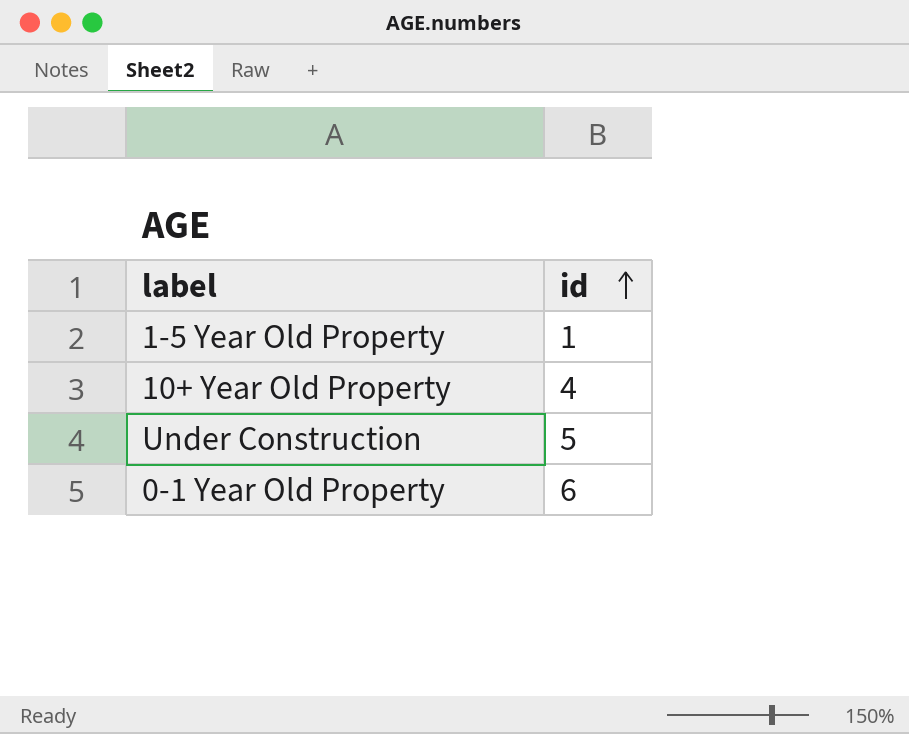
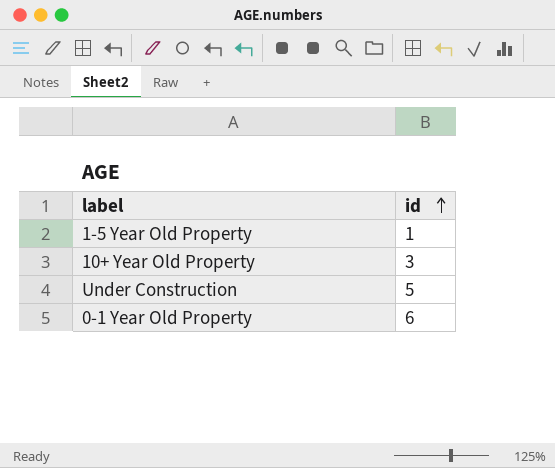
10+ Year Old Property | id: 4 -> 3

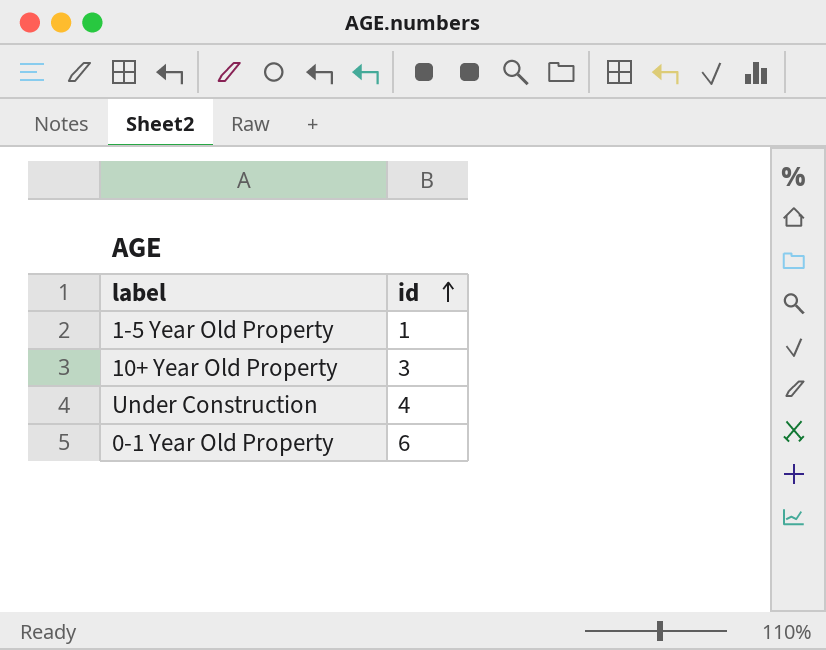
Under Construction | id: 5 -> 4

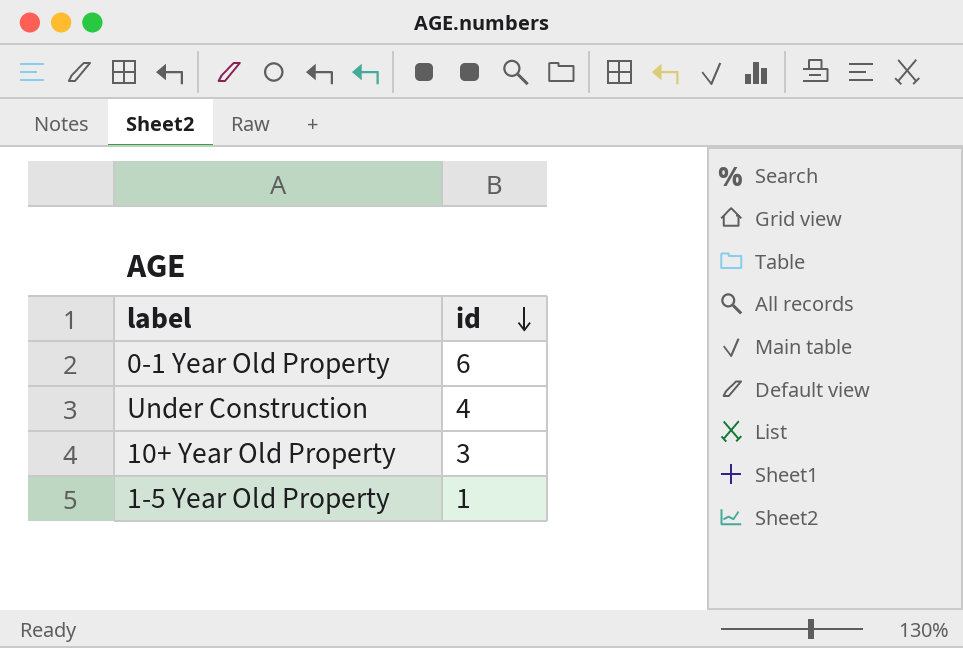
row order: id ascending -> id descending

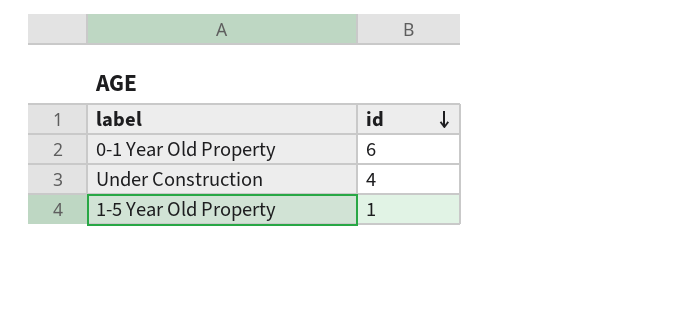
row 10+ Year Old Property: 3 -> none

